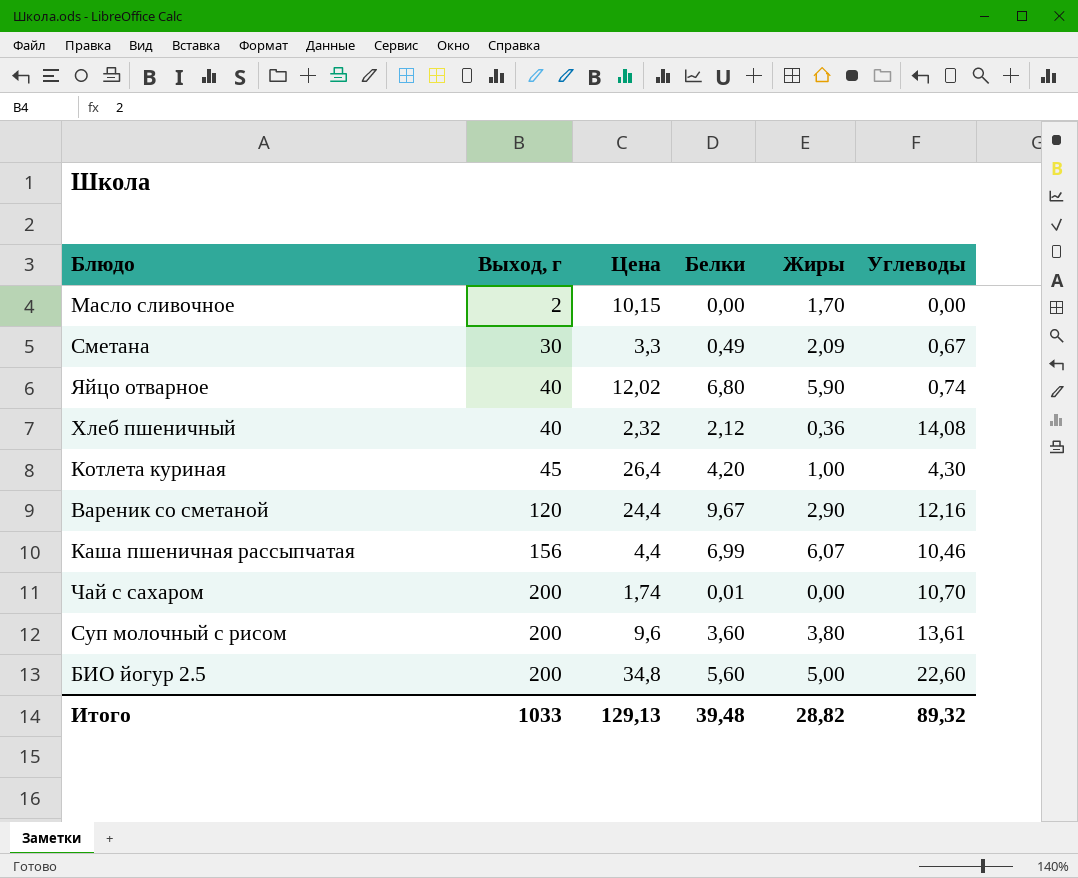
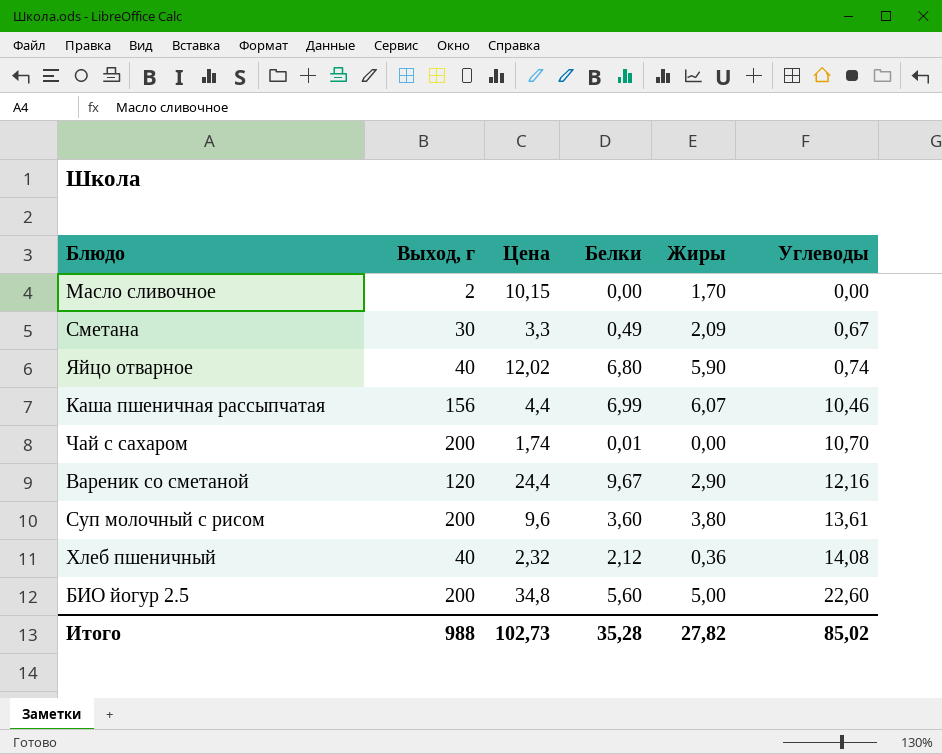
row order: Выход, г ascending -> Углеводы ascending
row Котлета куриная: 45 | 26,4 | 4,20 | 1,00 | 4,30 -> none
Итого | Выход, г: 1033 -> 988
Итого | Цена: 129,13 -> 102,73
Итого | Белки: 39,48 -> 35,28
Итого | Жиры: 28,82 -> 27,82
Итого | Углеводы: 89,32 -> 85,02

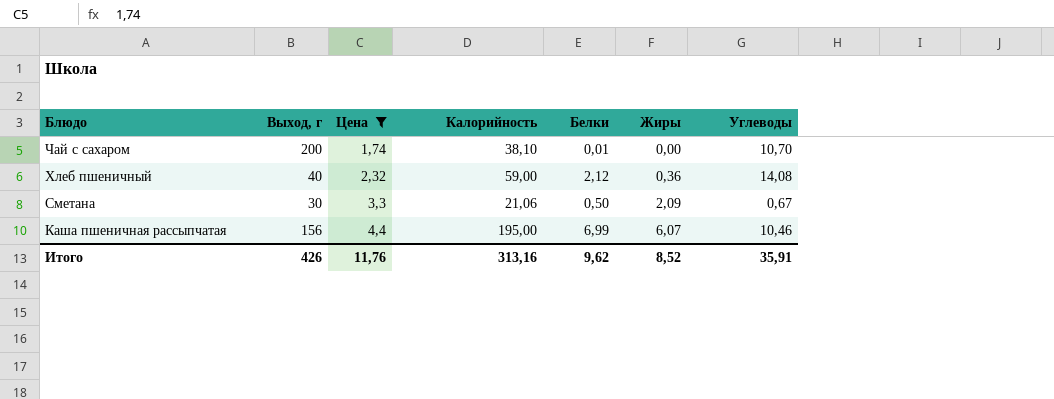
filter: none -> Цена <= 4,4
row order: Углеводы ascending -> Блюдо descending
column Калорийность | position: none -> 4
Сметана | Белки: 0,49 -> 0,50
Итого | Выход, г: 988 -> 426
Итого | Цена: 102,73 -> 11,76
Итого | Белки: 35,28 -> 9,62
Итого | Жиры: 27,82 -> 8,52
Итого | Углеводы: 85,02 -> 35,91

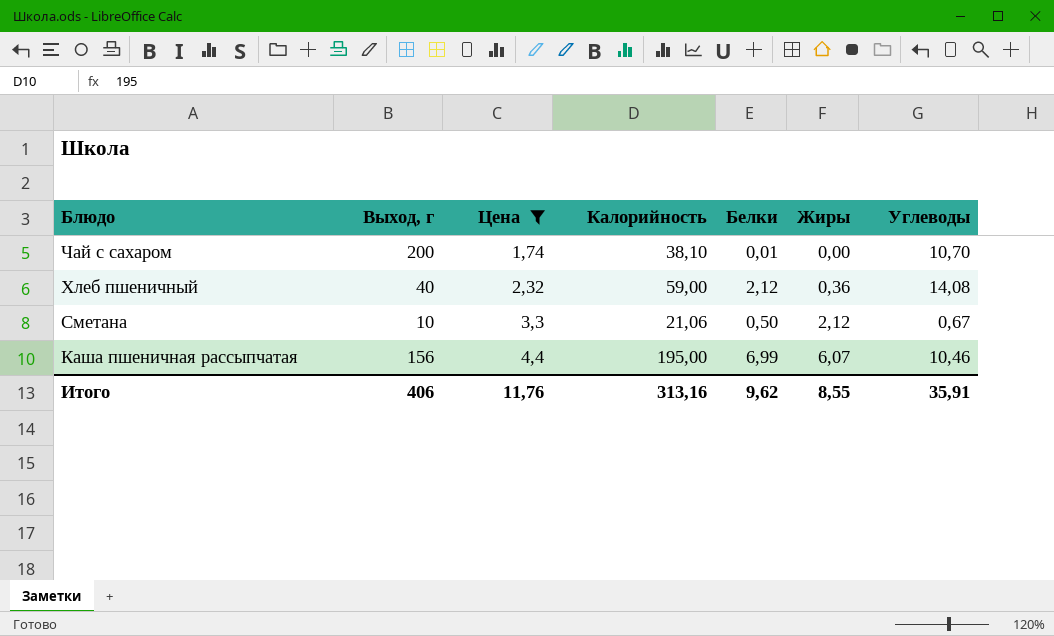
Сметана | Выход, г: 30 -> 10
Сметана | Жиры: 2,09 -> 2,12
Итого | Выход, г: 426 -> 406
Итого | Жиры: 8,52 -> 8,55

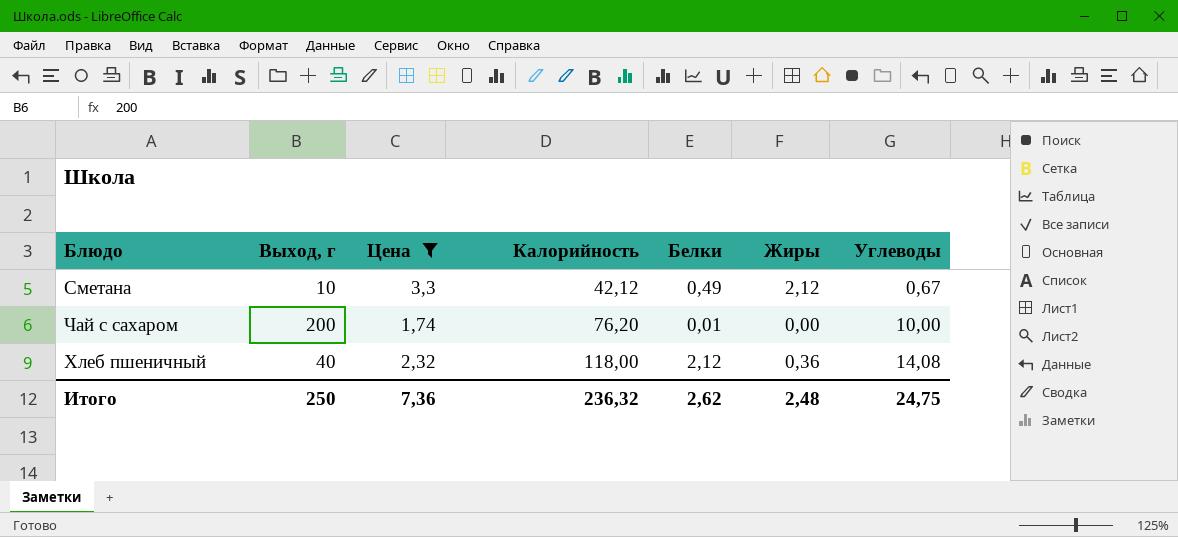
row order: Блюдо descending -> Калорийность ascending
row Каша пшеничная рассыпчатая: 156 | 4,4 | 195,00 | 6,99 | 6,07 | 10,46 -> none
Сметана | Калорийность: 21,06 -> 42,12
Сметана | Белки: 0,50 -> 0,49
Чай с сахаром | Калорийность: 38,10 -> 76,20
Чай с сахаром | Углеводы: 10,70 -> 10,00
Хлеб пшеничный | Калорийность: 59,00 -> 118,00
Итого | Выход, г: 406 -> 250
Итого | Цена: 11,76 -> 7,36
Итого | Калорийность: 313,16 -> 236,32
Итого | Белки: 9,62 -> 2,62
Итого | Жиры: 8,55 -> 2,48
Итого | Углеводы: 35,91 -> 24,75

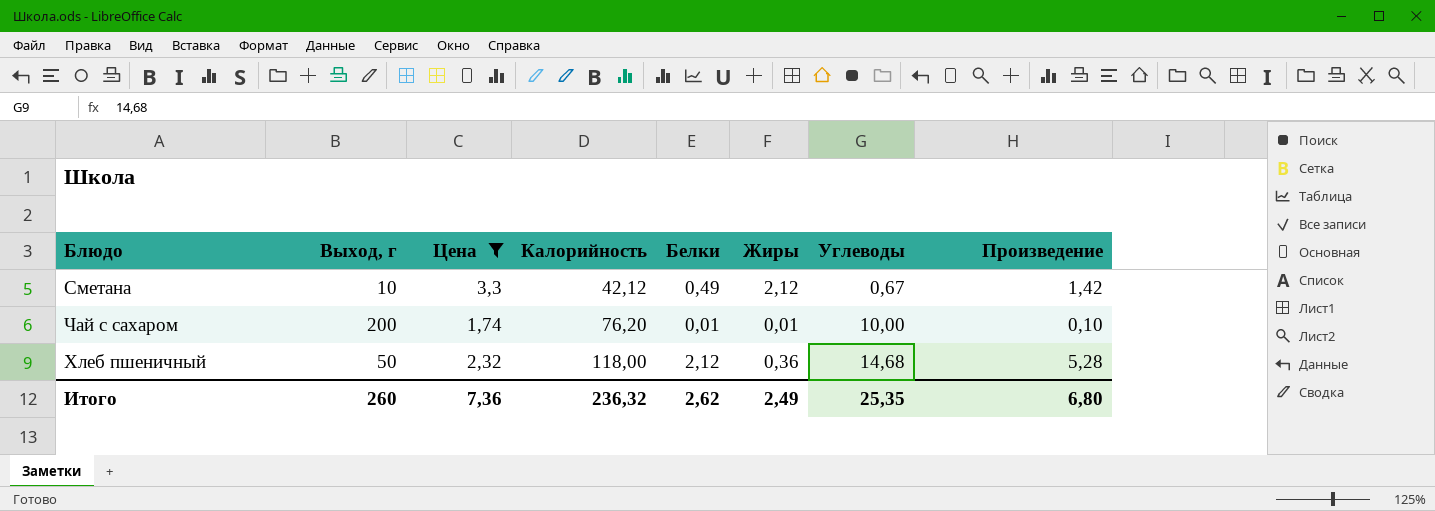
column Произведение | formula: none -> [Жиры] * [Углеводы]
Чай с сахаром | Жиры: 0,00 -> 0,01
Хлеб пшеничный | Выход, г: 40 -> 50
Хлеб пшеничный | Углеводы: 14,08 -> 14,68
Итого | Выход, г: 250 -> 260
Итого | Жиры: 2,48 -> 2,49
Итого | Углеводы: 24,75 -> 25,35

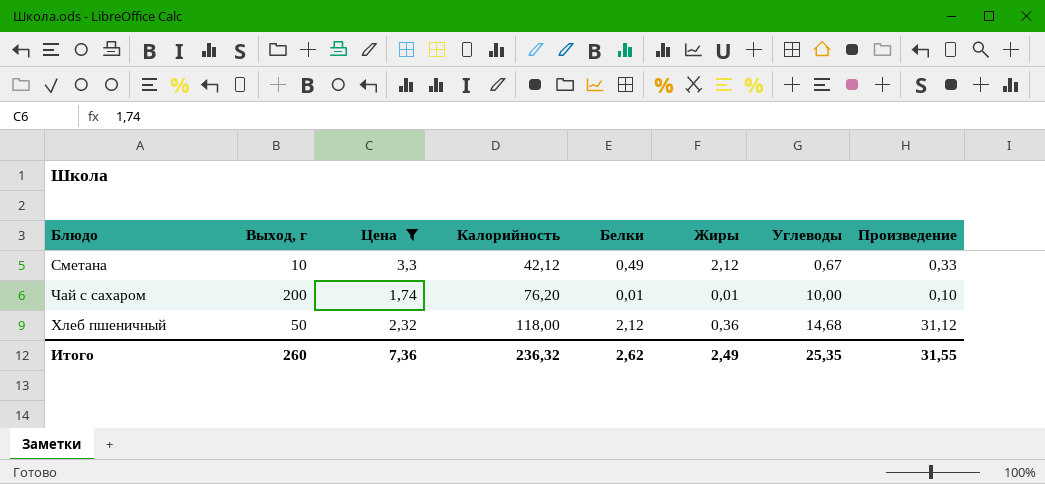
column Произведение | formula: [Жиры] * [Углеводы] -> [Белки] * [Углеводы]
Итого | Произведение: 6,80 -> 31,55

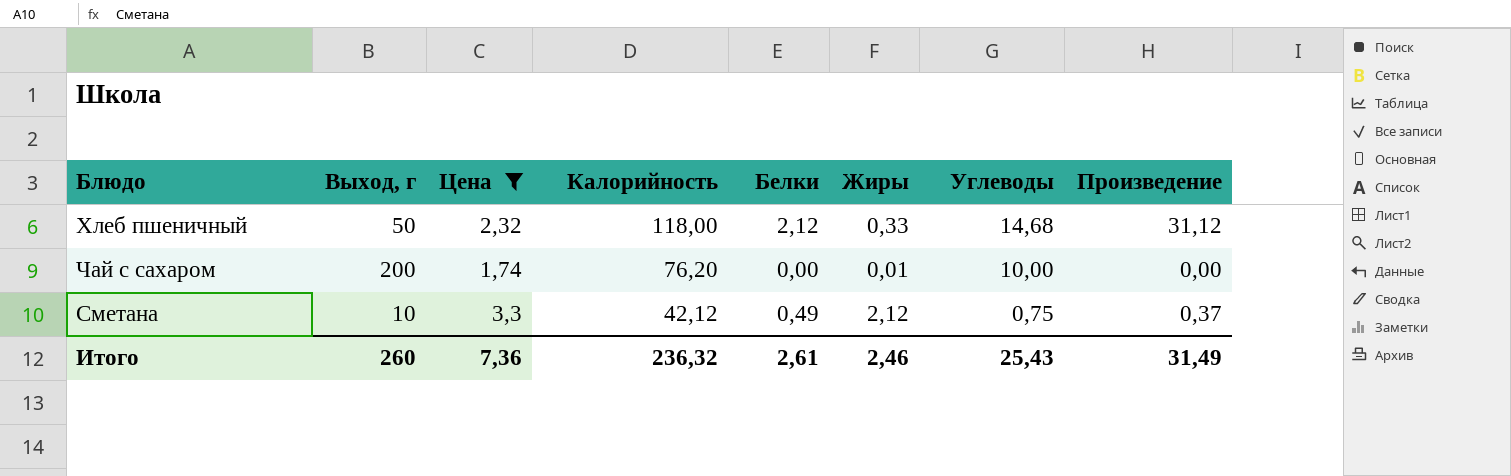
row order: Калорийность ascending -> Калорийность descending
Хлеб пшеничный | Жиры: 0,36 -> 0,33
Чай с сахаром | Белки: 0,01 -> 0,00
Чай с сахаром | Произведение: 0,10 -> 0,00
Сметана | Углеводы: 0,67 -> 0,75
Сметана | Произведение: 0,33 -> 0,37
Итого | Белки: 2,62 -> 2,61
Итого | Жиры: 2,49 -> 2,46
Итого | Углеводы: 25,35 -> 25,43
Итого | Произведение: 31,55 -> 31,49

